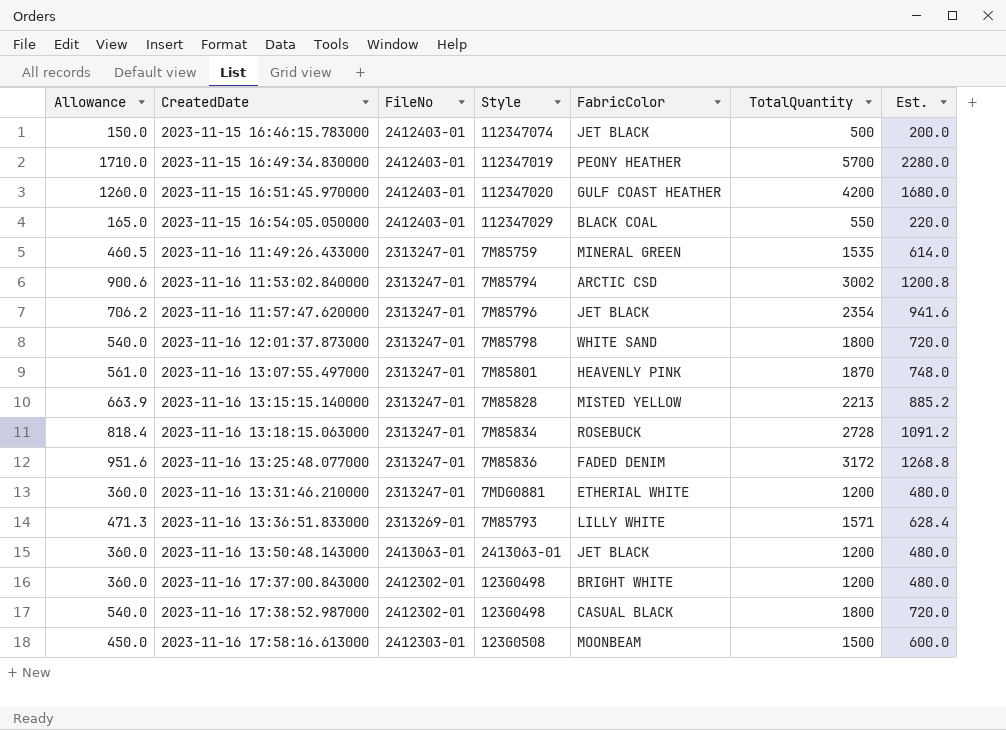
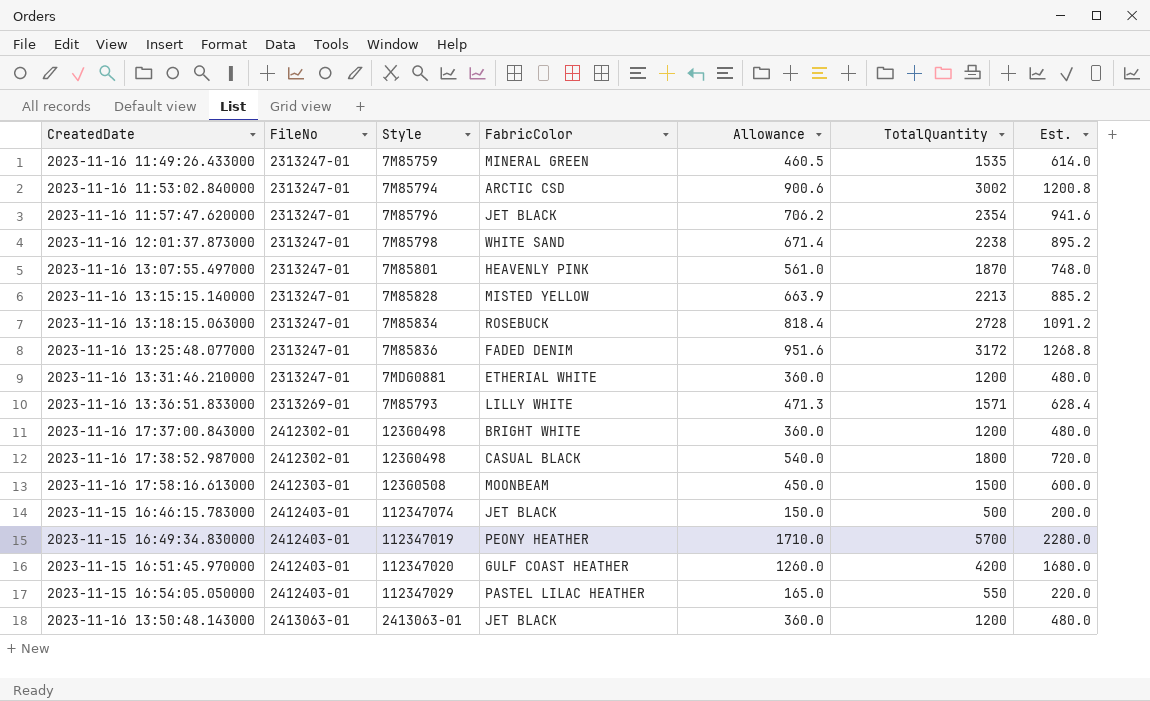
row order: CreatedDate ascending -> FileNo ascending
column Allowance | position: 1 -> 5
2023-11-16 12:01:37.873000 | Allowance: 540.0 -> 671.4
2023-11-16 12:01:37.873000 | TotalQuantity: 1800 -> 2238
2023-11-16 12:01:37.873000 | Est.: 720.0 -> 895.2
2023-11-15 16:54:05.050000 | FabricColor: BLACK COAL -> PASTEL LILAC HEATHER

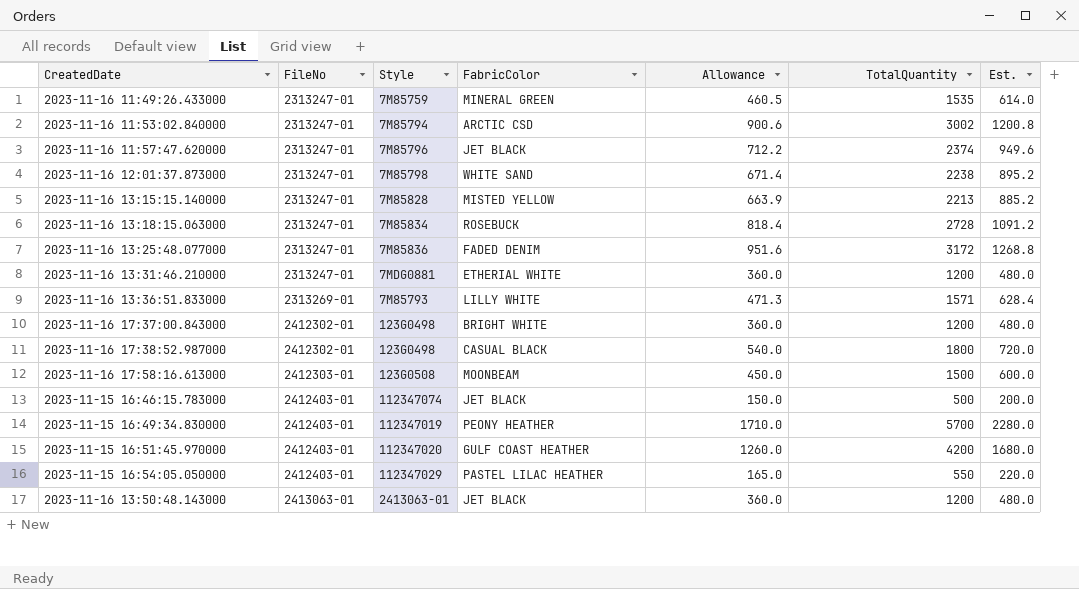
row 2023-11-16 13:07:55.497000: 2313247-01 | 7M85801 | HEAVENLY PINK | 561.0 | 1870 | 748.0 -> none
2023-11-16 11:57:47.620000 | Allowance: 706.2 -> 712.2
2023-11-16 11:57:47.620000 | TotalQuantity: 2354 -> 2374
2023-11-16 11:57:47.620000 | Est.: 941.6 -> 949.6

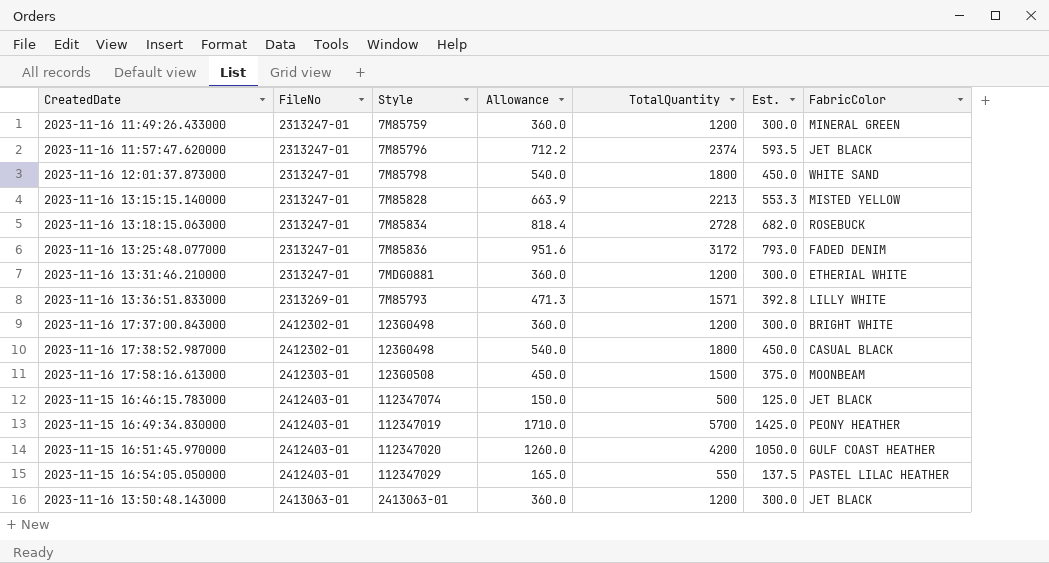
column Est. | formula: [TotalQuantity] * 0.4 -> [TotalQuantity] * 0.25
column FabricColor | position: 4 -> 7
row 2023-11-16 11:53:02.840000: 2313247-01 | 7M85794 | ARCTIC CSD | 900.6 | 3002 | 1200.8 -> none
2023-11-16 11:49:26.433000 | Allowance: 460.5 -> 360.0
2023-11-16 11:49:26.433000 | TotalQuantity: 1535 -> 1200
2023-11-16 12:01:37.873000 | Allowance: 671.4 -> 540.0
2023-11-16 12:01:37.873000 | TotalQuantity: 2238 -> 1800

